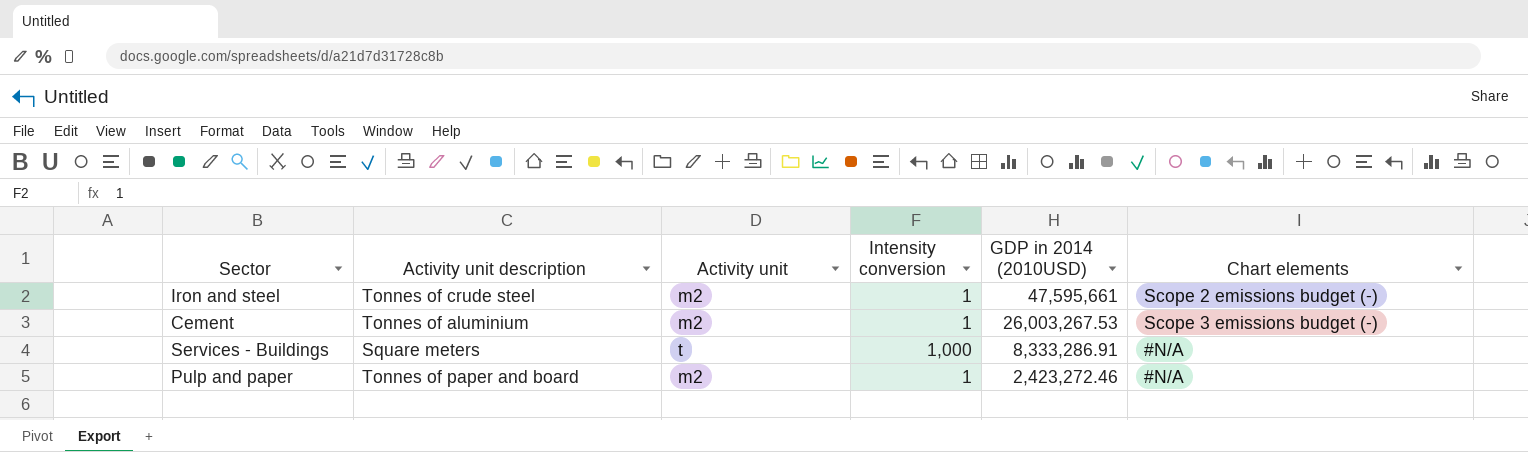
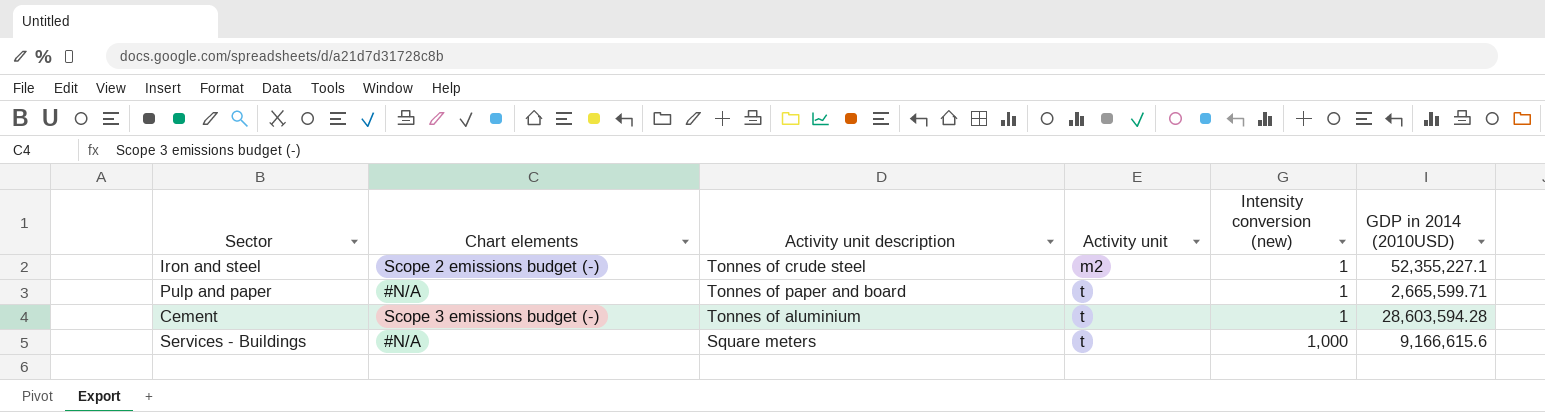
row order: GDP in 2014 (2010USD) descending -> Activity unit ascending
column Chart elements | position: 6 -> 2
column name: Intensity conversion -> Intensity conversion (new)
Iron and steel | GDP in 2014 (2010USD): 47,595,661 -> 52,355,227.1
Pulp and paper | Activity unit: m2 -> t
Pulp and paper | GDP in 2014 (2010USD): 2,423,272.46 -> 2,665,599.71
Cement | Activity unit: m2 -> t
Cement | GDP in 2014 (2010USD): 26,003,267.53 -> 28,603,594.28
Services - Buildings | GDP in 2014 (2010USD): 8,333,286.91 -> 9,166,615.6

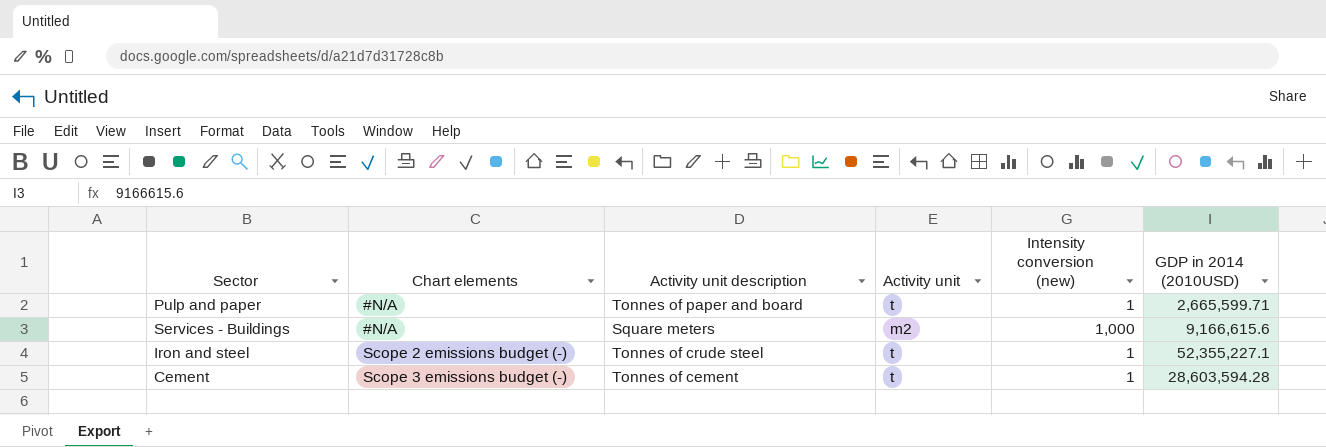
row order: Activity unit ascending -> Chart elements ascending
Services - Buildings | Activity unit: t -> m2
Iron and steel | Activity unit: m2 -> t
Cement | Activity unit description: Tonnes of aluminium -> Tonnes of cement

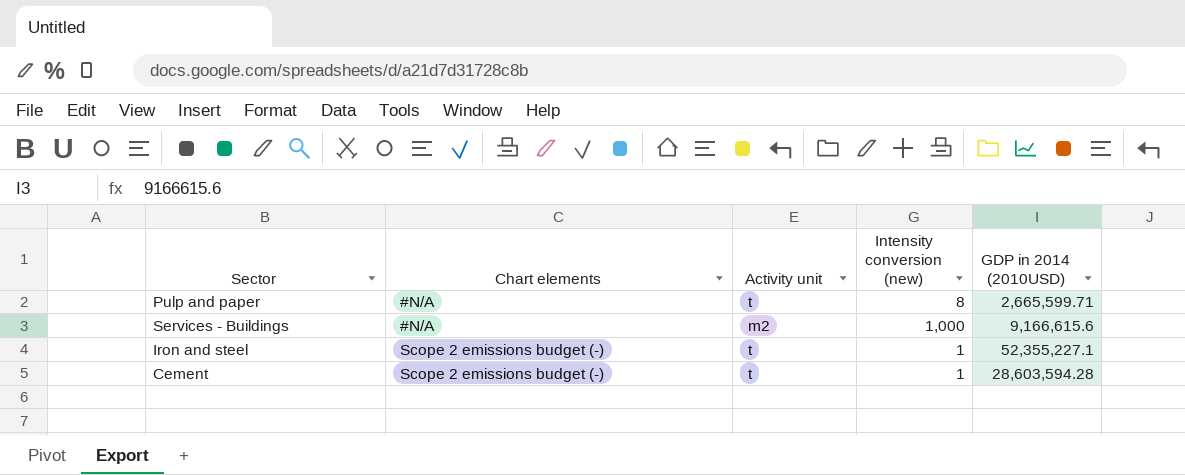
column Activity unit description | position: 3 -> none
Pulp and paper | Intensity conversion (new): 1 -> 8
Cement | Chart elements: Scope 3 emissions budget (-) -> Scope 2 emissions budget (-)

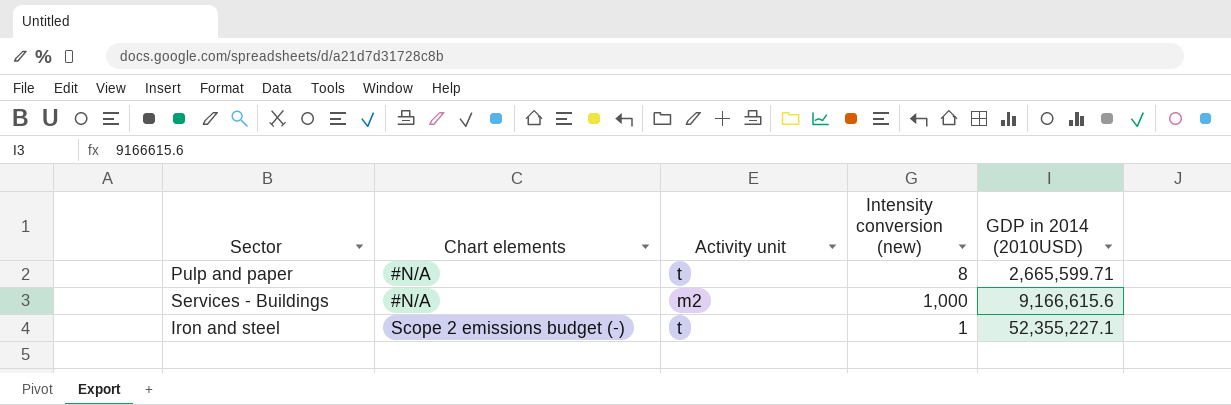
row Cement: Scope 2 emissions budget (-) | t | 1 | 28,603,594.28 -> none

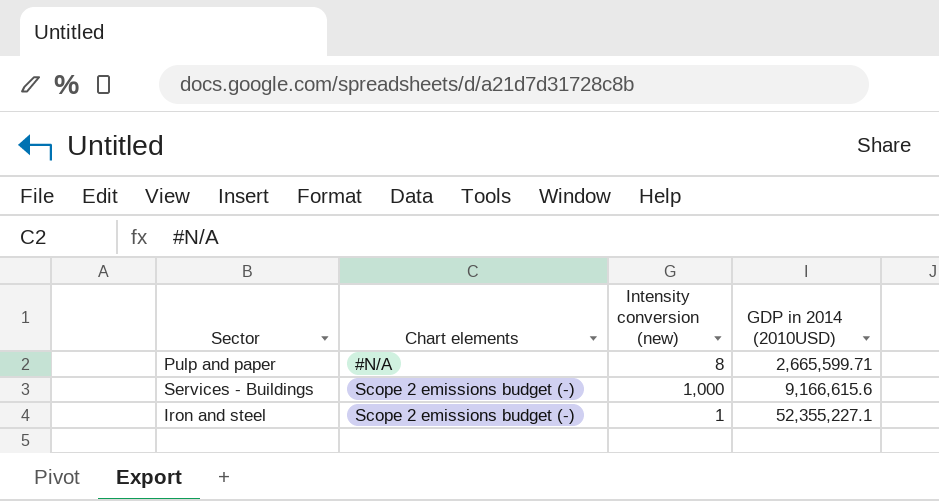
column Activity unit | position: 3 -> none
Services - Buildings | Chart elements: #N/A -> Scope 2 emissions budget (-)

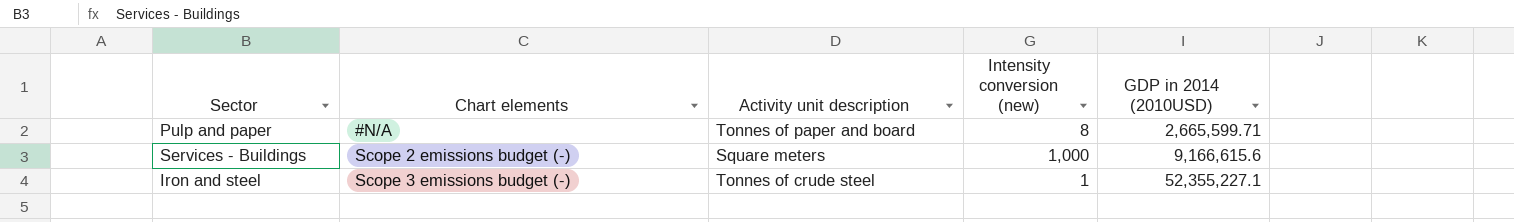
column Activity unit description | position: none -> 3
Iron and steel | Chart elements: Scope 2 emissions budget (-) -> Scope 3 emissions budget (-)

